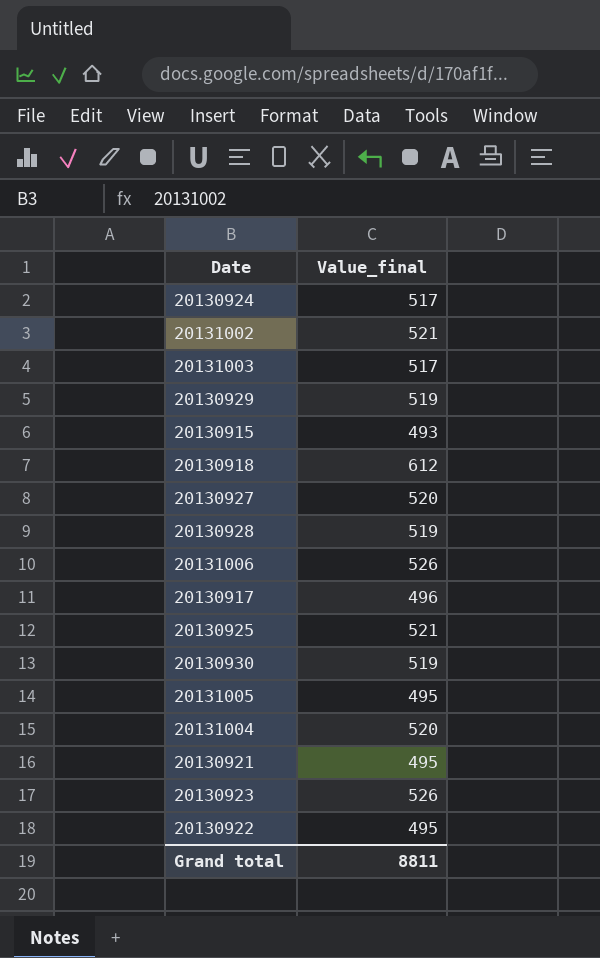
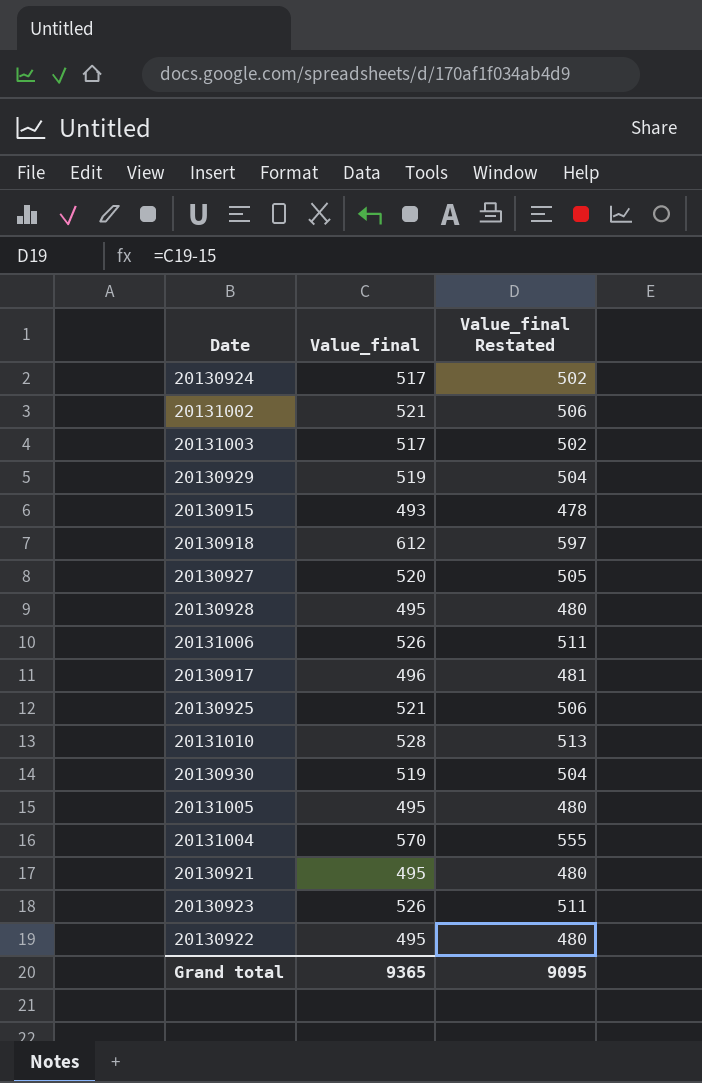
column Value_final Restated | formula: none -> [Value_final] - 15
20130928 | Value_final: 519 -> 495
row 20131010: none -> 528 | 513
20131004 | Value_final: 520 -> 570
Grand total | Value_final: 8811 -> 9365

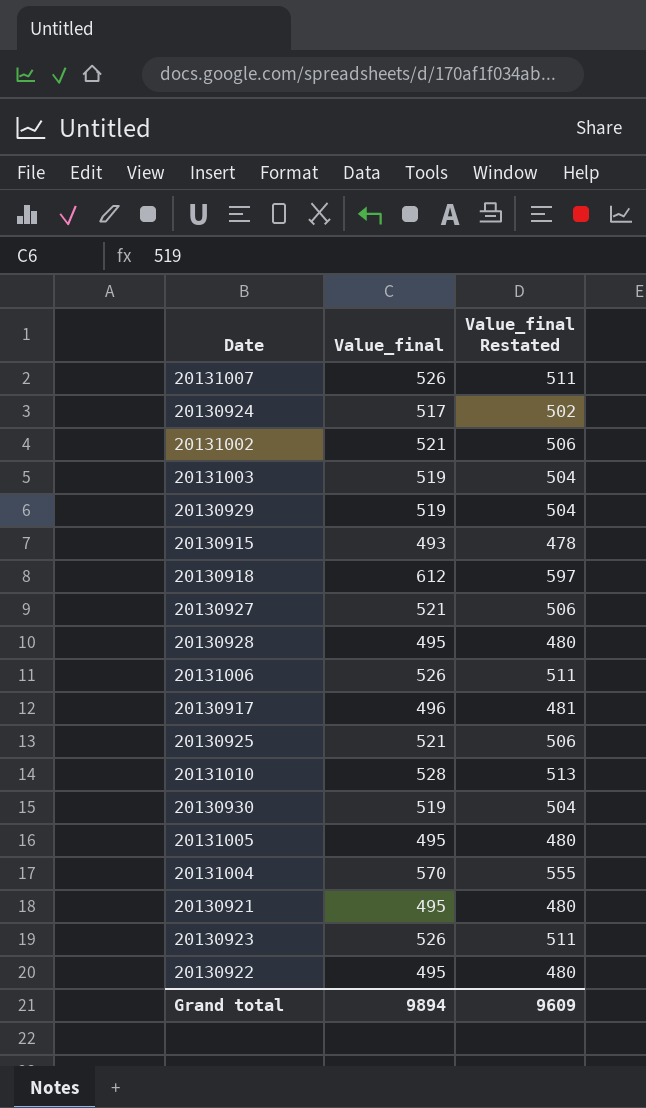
row 20131007: none -> 526 | 511
20131003 | Value_final: 517 -> 519
20131003 | Value_final Restated: 502 -> 504
20130927 | Value_final: 520 -> 521
20130927 | Value_final Restated: 505 -> 506
Grand total | Value_final: 9365 -> 9894
Grand total | Value_final Restated: 9095 -> 9609

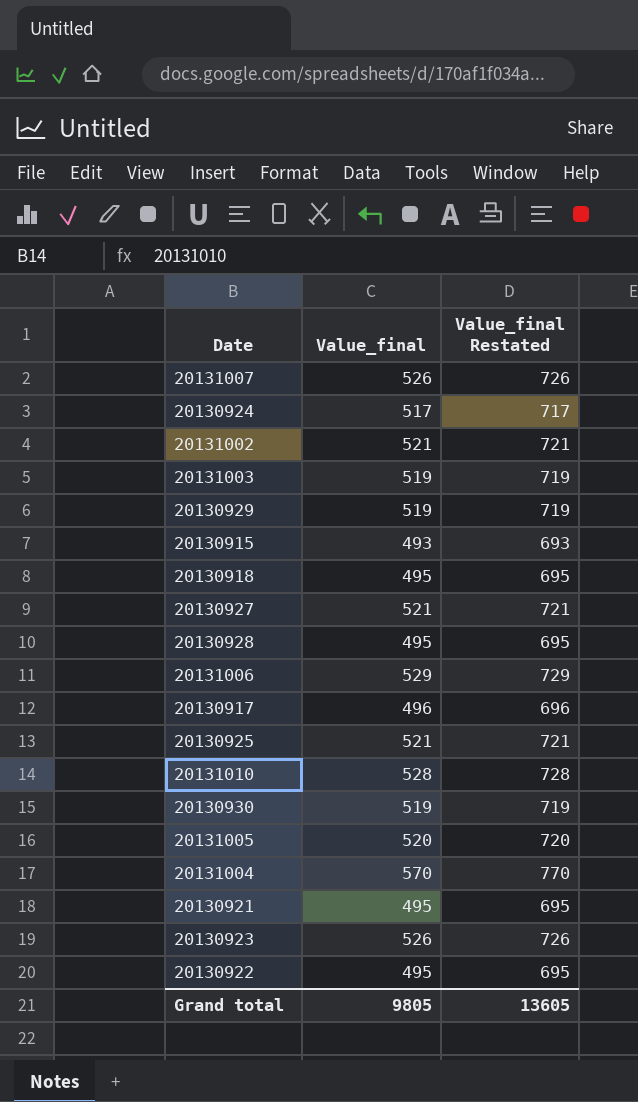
column Value_final Restated | formula: [Value_final] - 15 -> [Value_final] + 200
20130918 | Value_final: 612 -> 495
20131006 | Value_final: 526 -> 529
20131005 | Value_final: 495 -> 520
Grand total | Value_final: 9894 -> 9805
Grand total | Value_final Restated: 9609 -> 13605

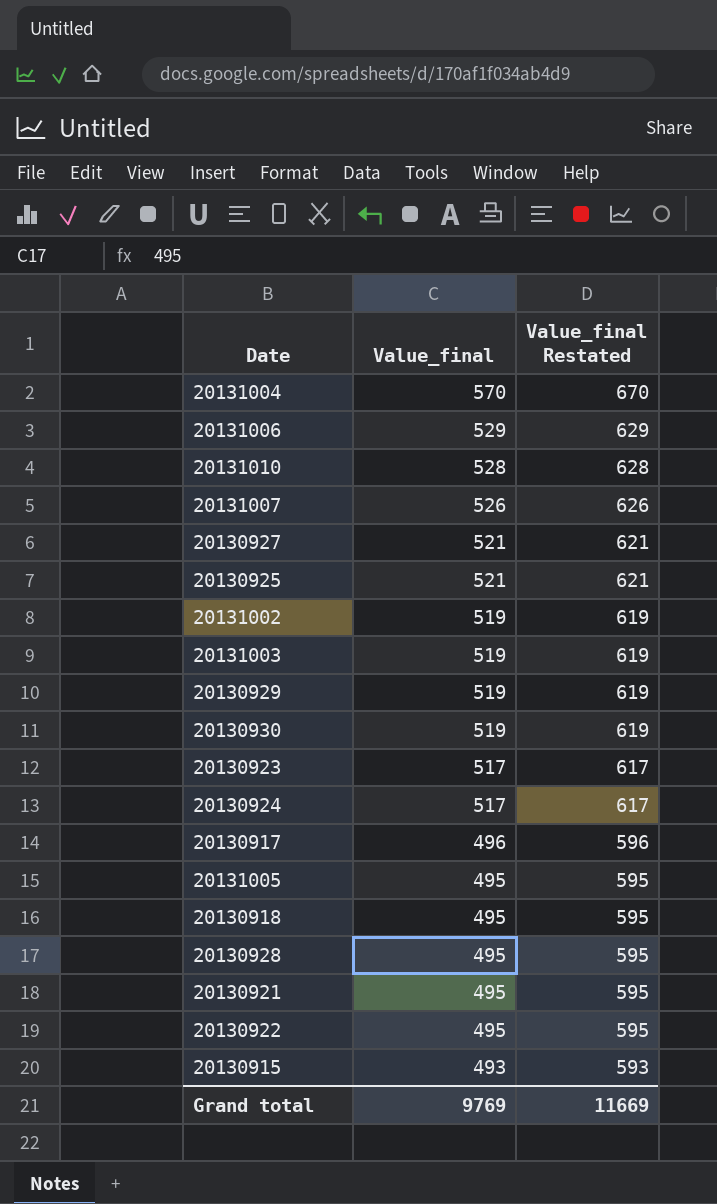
row order: none -> Value_final descending
column Value_final Restated | formula: [Value_final] + 200 -> [Value_final] + 100
20131002 | Value_final: 521 -> 519
20130923 | Value_final: 526 -> 517
20131005 | Value_final: 520 -> 495
Grand total | Value_final: 9805 -> 9769
Grand total | Value_final Restated: 13605 -> 11669

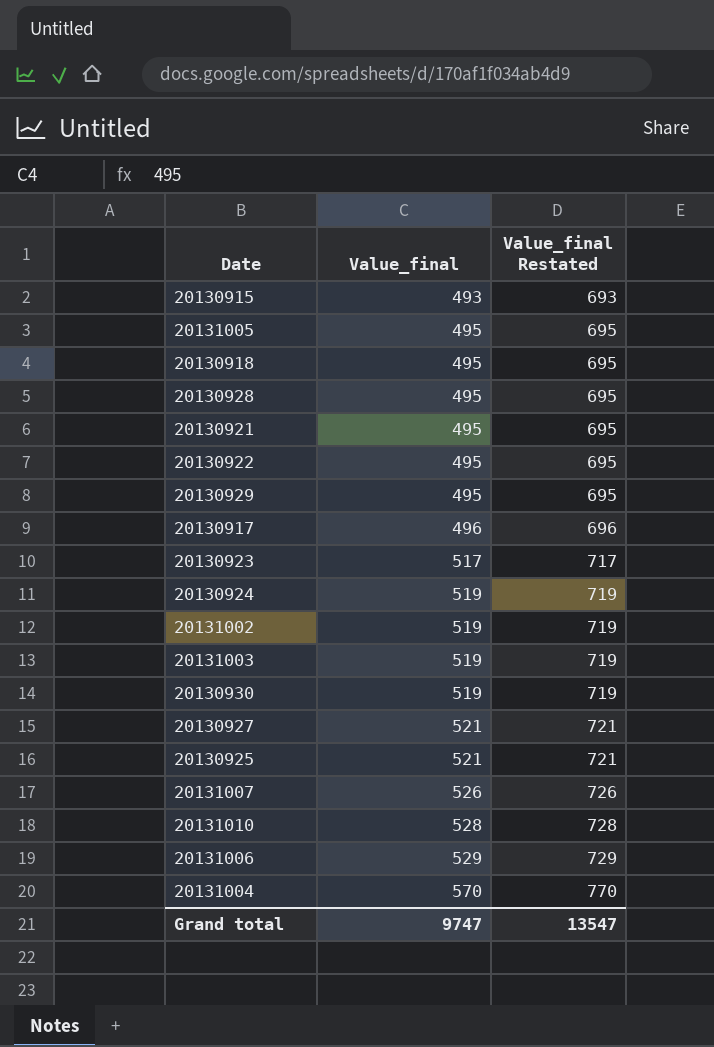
row order: Value_final descending -> Value_final ascending
column Value_final Restated | formula: [Value_final] + 100 -> [Value_final] + 200
20130929 | Value_final: 519 -> 495
20130924 | Value_final: 517 -> 519
Grand total | Value_final: 9769 -> 9747
Grand total | Value_final Restated: 11669 -> 13547

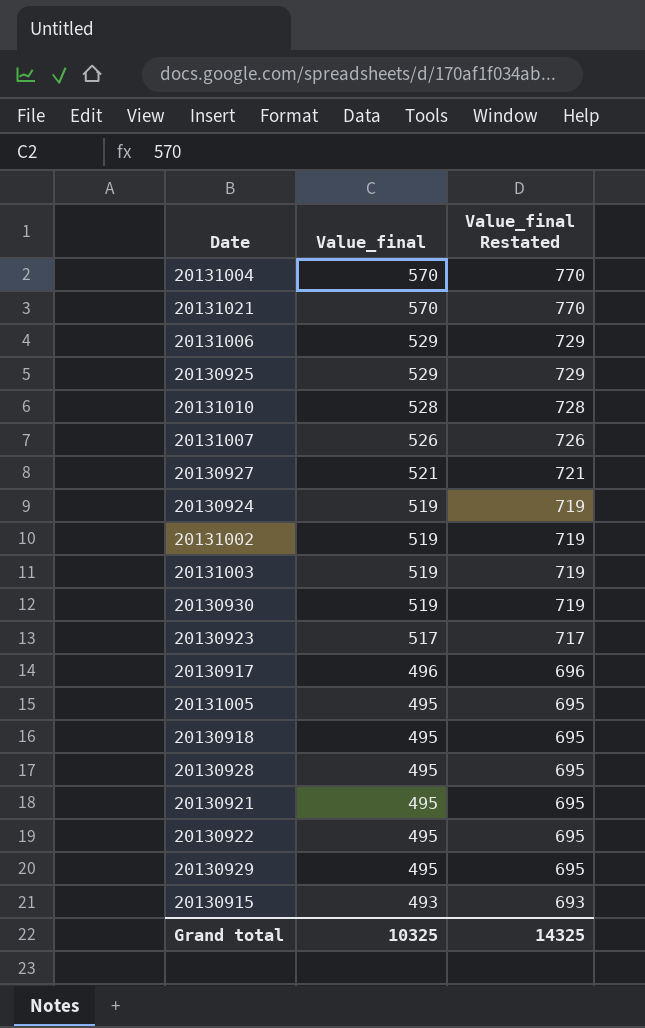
row order: Value_final ascending -> Value_final descending
row 20131021: none -> 570 | 770
20130925 | Value_final: 521 -> 529
20130925 | Value_final Restated: 721 -> 729
Grand total | Value_final: 9747 -> 10325
Grand total | Value_final Restated: 13547 -> 14325

